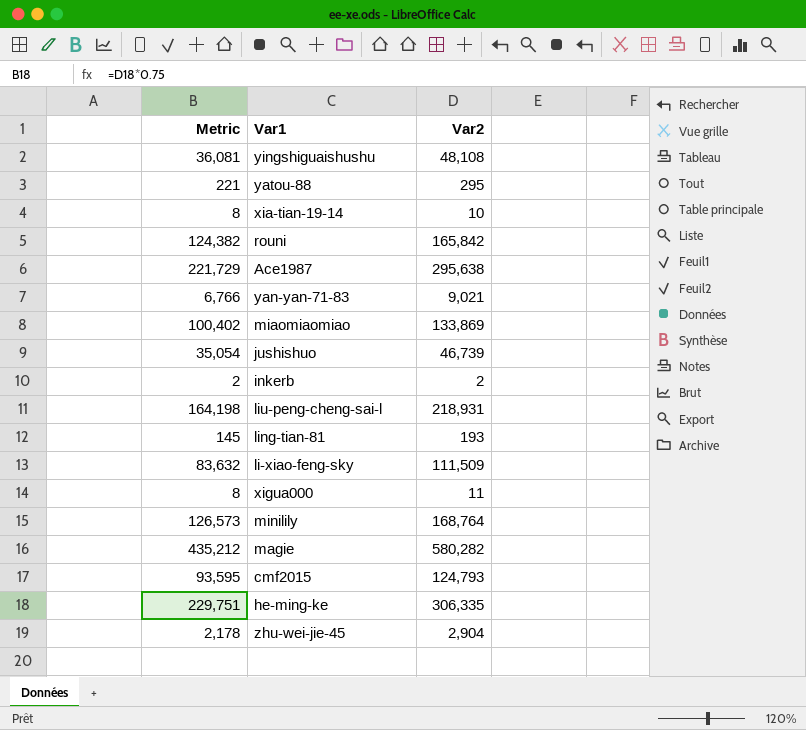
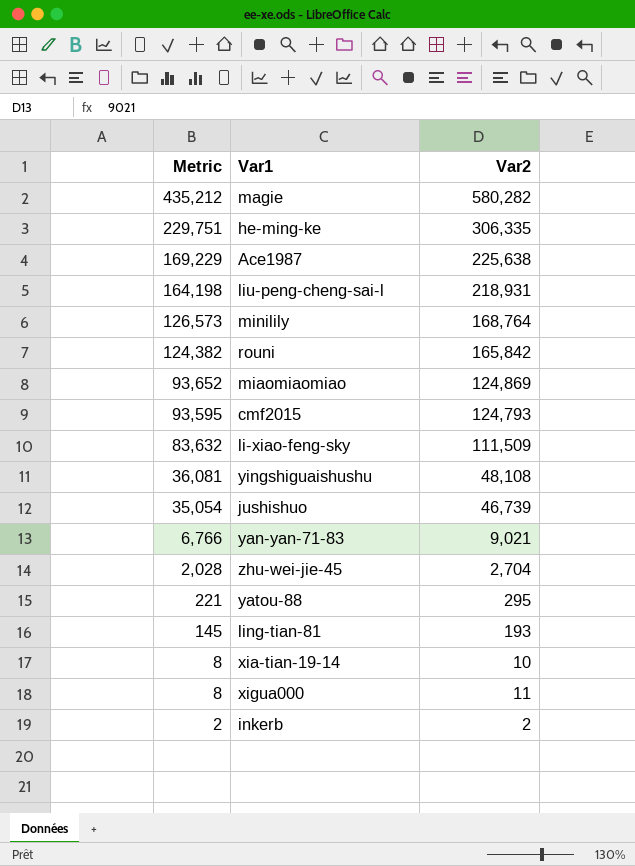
row order: none -> Metric descending
Ace1987 | Metric: 221,729 -> 169,229
Ace1987 | Var2: 295,638 -> 225,638
miaomiaomiao | Metric: 100,402 -> 93,652
miaomiaomiao | Var2: 133,869 -> 124,869
zhu-wei-jie-45 | Metric: 2,178 -> 2,028
zhu-wei-jie-45 | Var2: 2,904 -> 2,704

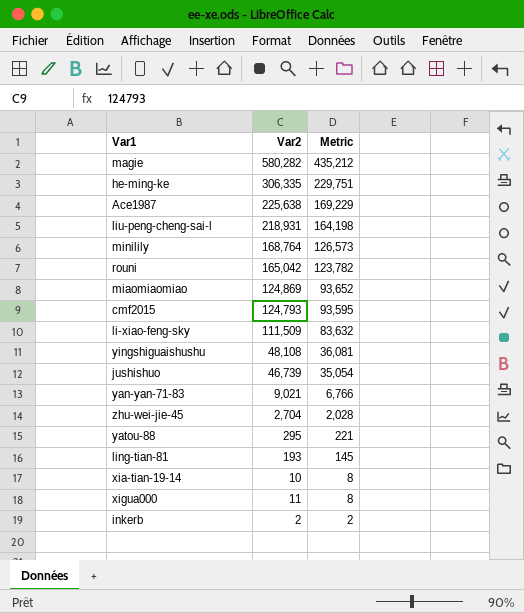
column Metric | position: 1 -> 3
rouni | Var2: 165,842 -> 165,042
rouni | Metric: 124,382 -> 123,782

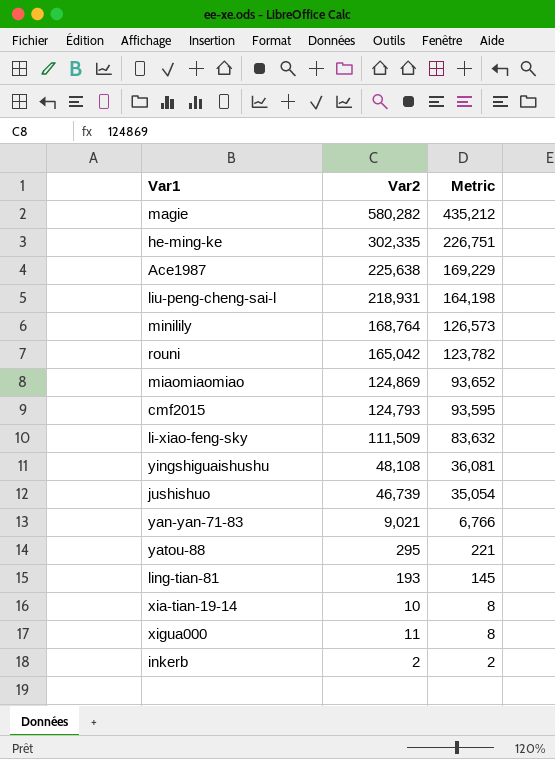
row zhu-wei-jie-45: 2,704 | 2,028 -> none
he-ming-ke | Var2: 306,335 -> 302,335
he-ming-ke | Metric: 229,751 -> 226,751

